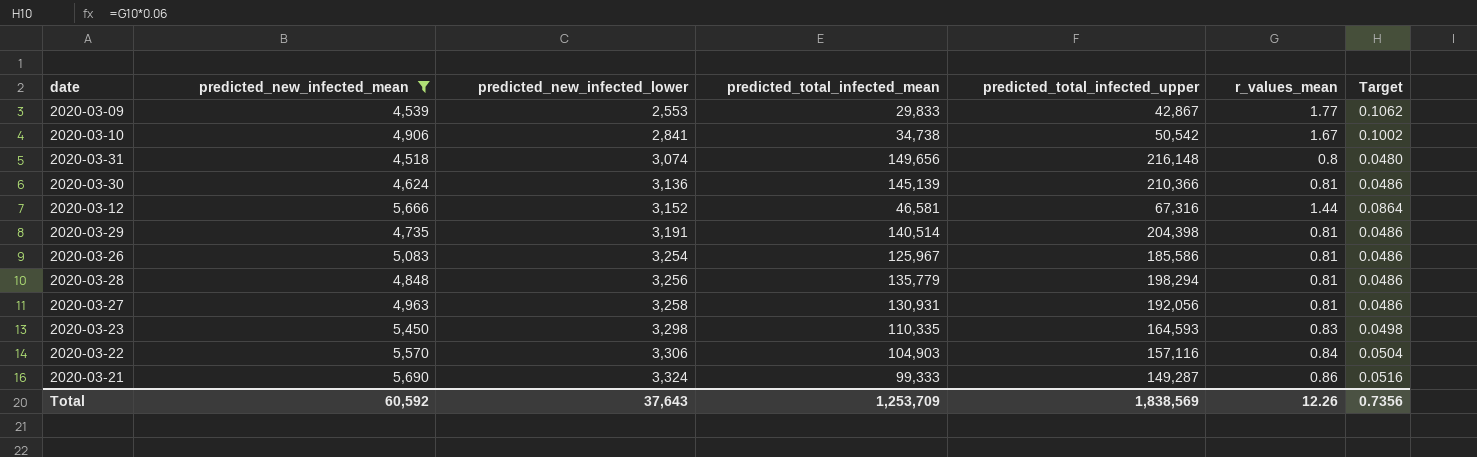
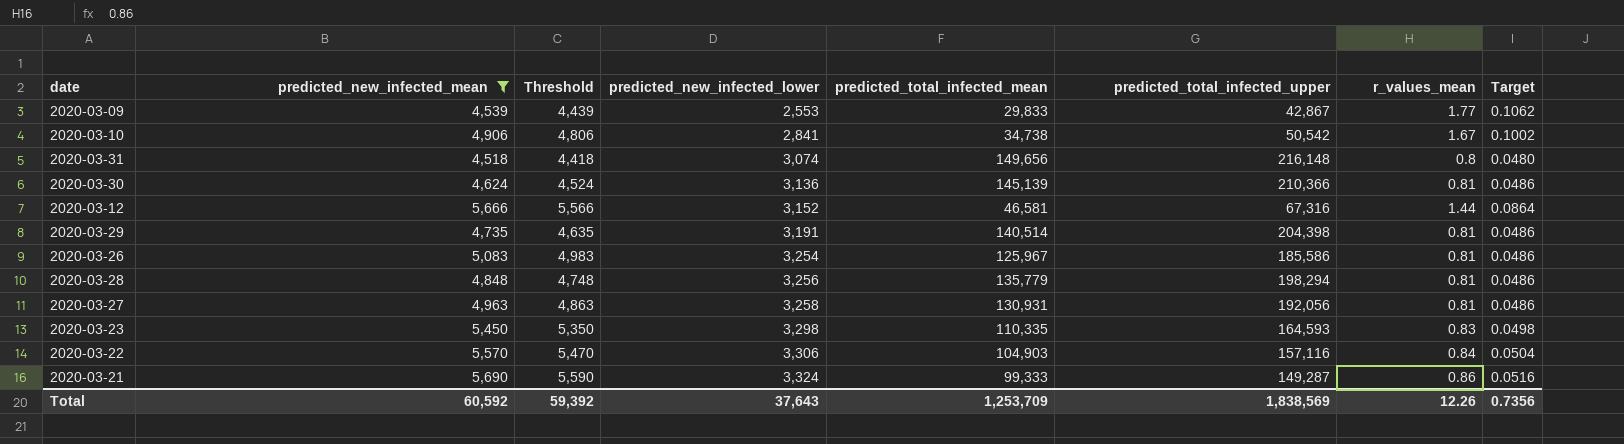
column Threshold | formula: none -> [predicted_new_infected_mean] - 100

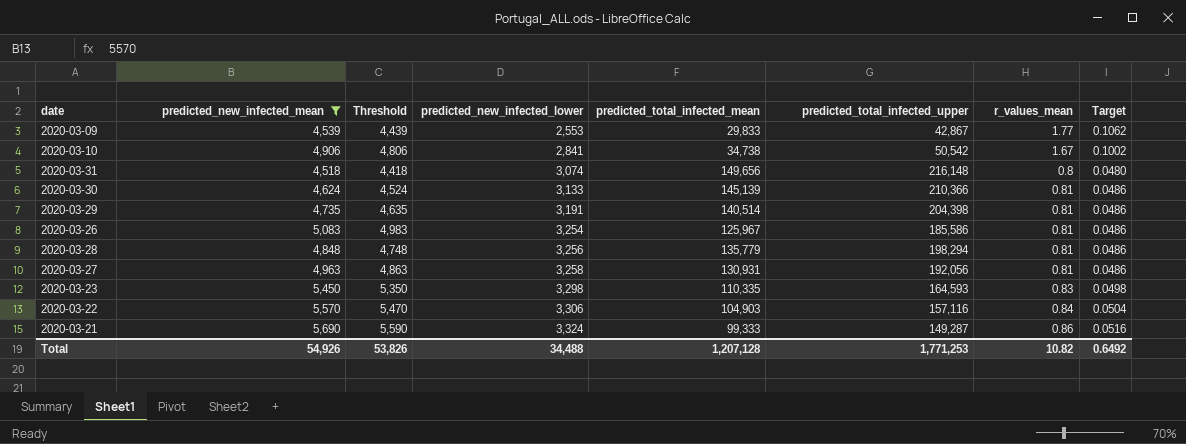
row 2020-03-12: 5,666 | 5,566 | 3,152 | 46,581 | 67,316 | 1.44 | 0.0864 -> none
2020-03-30 | predicted_new_infected_lower: 3,136 -> 3,133
Total | predicted_new_infected_mean: 60,592 -> 54,926
Total | Threshold: 59,392 -> 53,826
Total | predicted_new_infected_lower: 37,643 -> 34,488
Total | predicted_total_infected_mean: 1,253,709 -> 1,207,128
Total | predicted_total_infected_upper: 1,838,569 -> 1,771,253
Total | r_values_mean: 12.26 -> 10.82
Total | Target: 0.7356 -> 0.6492

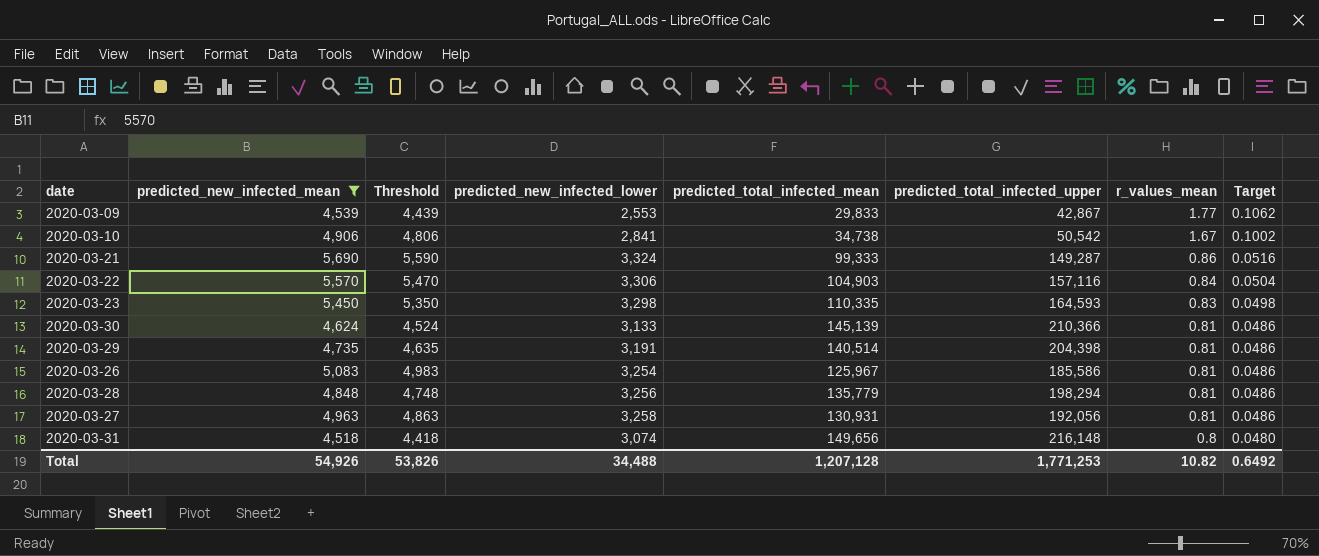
row order: predicted_new_infected_lower ascending -> r_values_mean descending

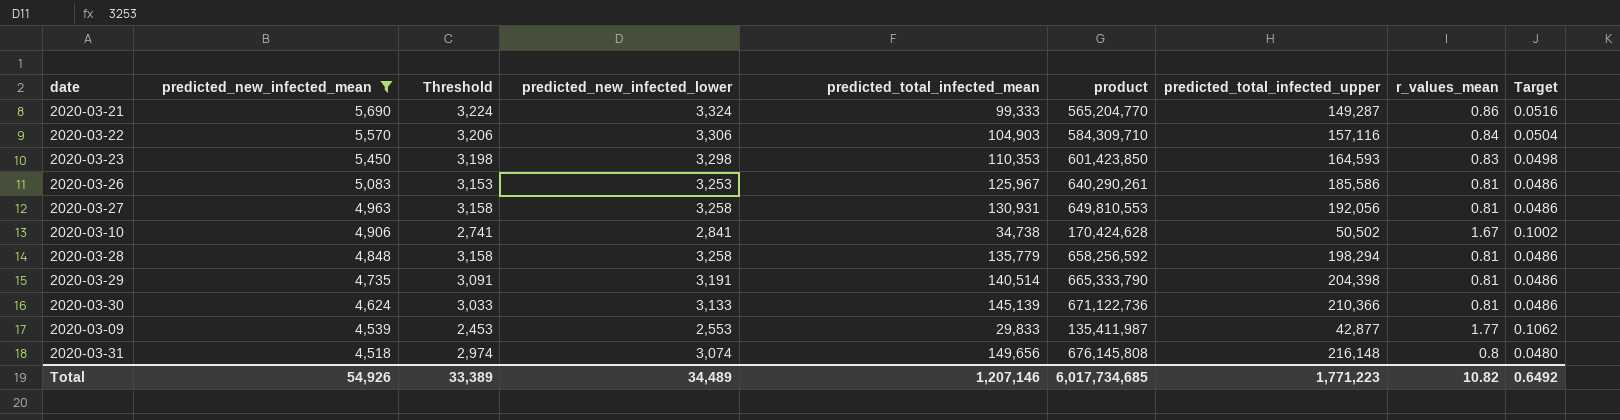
row order: r_values_mean descending -> predicted_new_infected_mean descending
column Threshold | formula: [predicted_new_infected_mean] - 100 -> [predicted_new_infected_lower] - 100
column product | formula: none -> [predicted_new_infected_mean] * [predicted_total_infected_mean]
2020-03-23 | predicted_total_infected_mean: 110,335 -> 110,353
2020-03-26 | predicted_new_infected_lower: 3,254 -> 3,253
2020-03-10 | predicted_total_infected_upper: 50,542 -> 50,502
2020-03-28 | predicted_new_infected_lower: 3,256 -> 3,258
2020-03-09 | predicted_total_infected_upper: 42,867 -> 42,877
Total | Threshold: 53,826 -> 33,389
Total | predicted_new_infected_lower: 34,488 -> 34,489
Total | predicted_total_infected_mean: 1,207,128 -> 1,207,146
Total | predicted_total_infected_upper: 1,771,253 -> 1,771,223

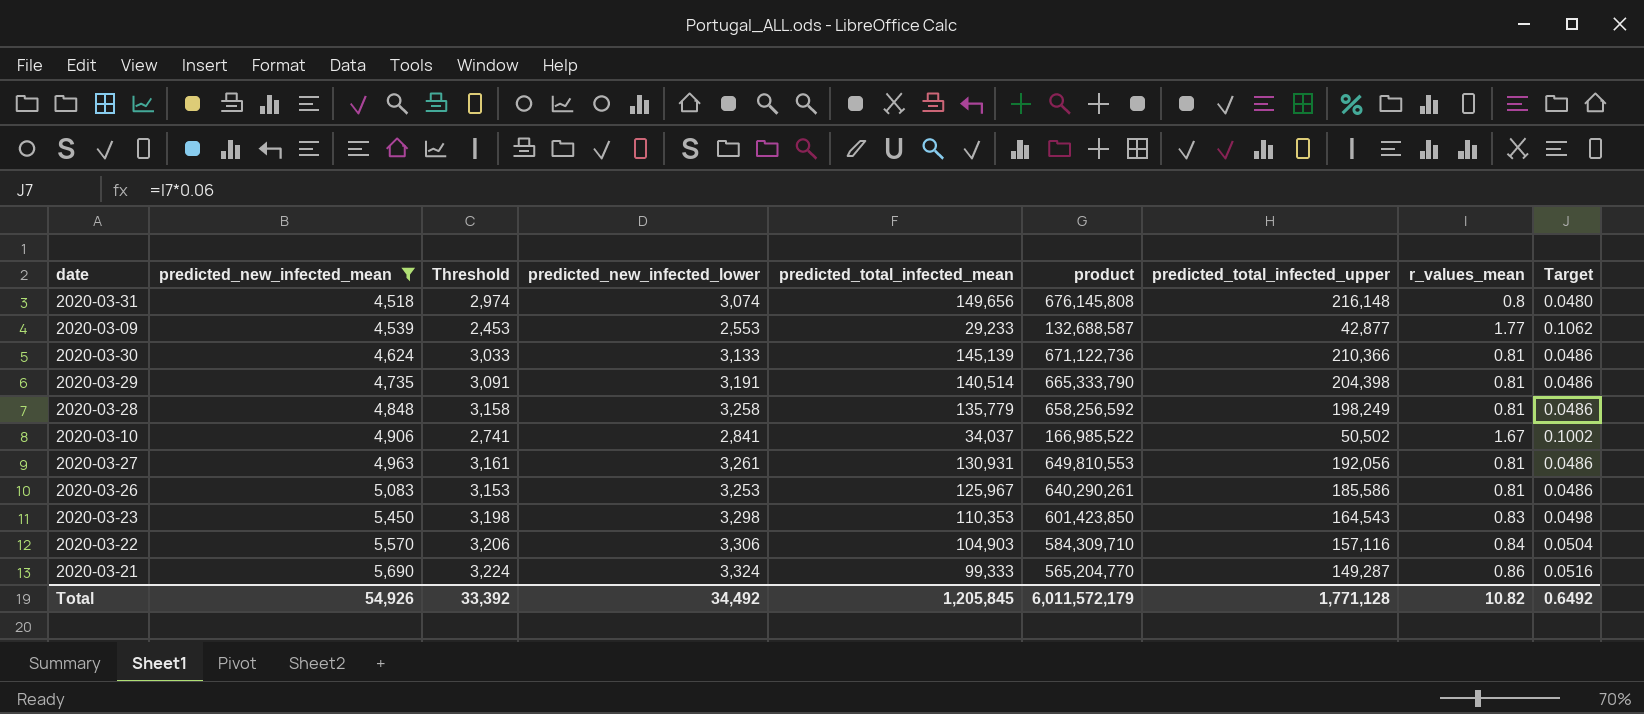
row order: predicted_new_infected_mean descending -> predicted_new_infected_mean ascending
2020-03-09 | predicted_total_infected_mean: 29,833 -> 29,233
2020-03-09 | product: 135,411,987 -> 132,688,587
2020-03-28 | predicted_total_infected_upper: 198,294 -> 198,249
2020-03-10 | predicted_total_infected_mean: 34,738 -> 34,037
2020-03-10 | product: 170,424,628 -> 166,985,522
2020-03-27 | Threshold: 3,158 -> 3,161
2020-03-27 | predicted_new_infected_lower: 3,258 -> 3,261
2020-03-23 | predicted_total_infected_upper: 164,593 -> 164,543
Total | Threshold: 33,389 -> 33,392
Total | predicted_new_infected_lower: 34,489 -> 34,492
Total | predicted_total_infected_mean: 1,207,146 -> 1,205,845
Total | product: 6,017,734,685 -> 6,011,572,179
Total | predicted_total_infected_upper: 1,771,223 -> 1,771,128

